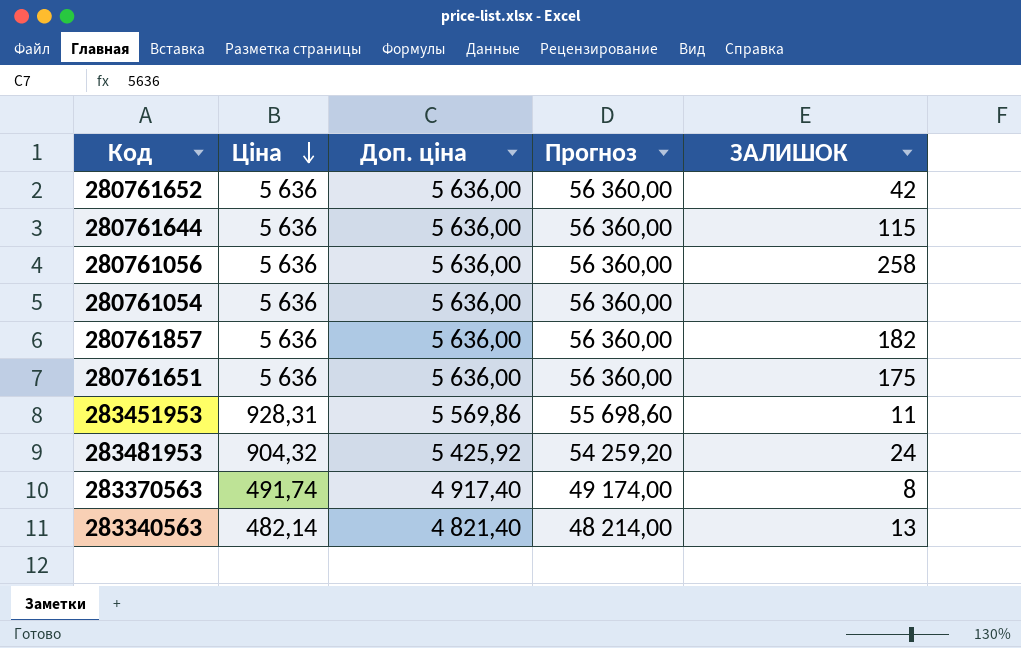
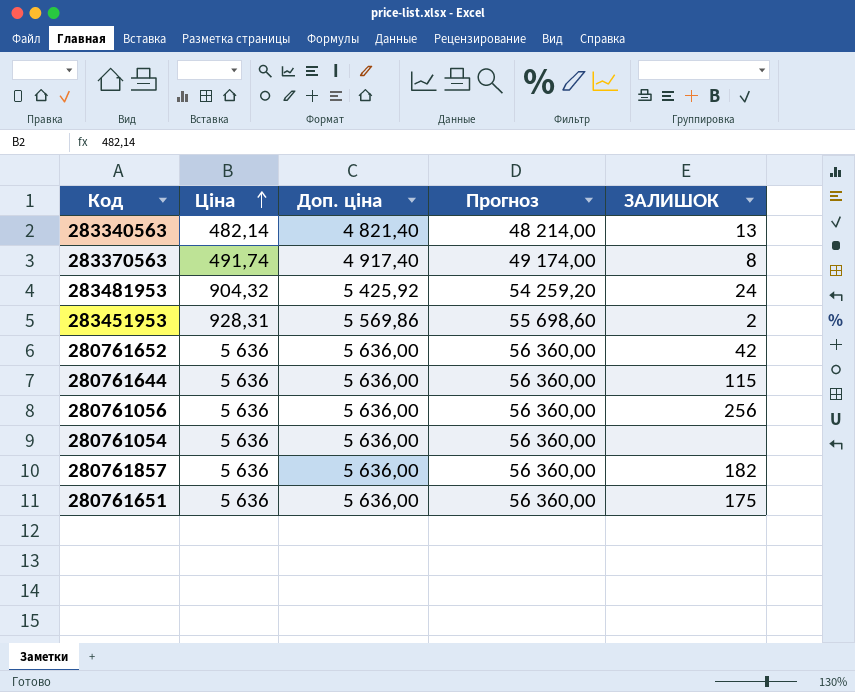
row order: Ціна descending -> Ціна ascending
283451953 | ЗАЛИШОК: 11 -> 2
280761056 | ЗАЛИШОК: 258 -> 256

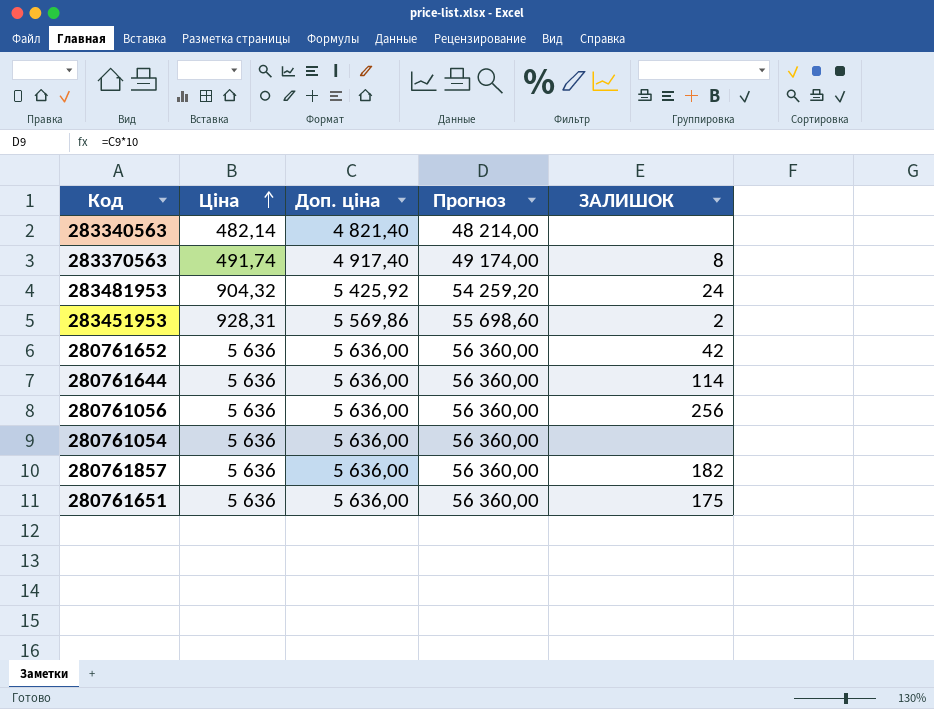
283340563 | ЗАЛИШОК: 13 -> none
280761644 | ЗАЛИШОК: 115 -> 114

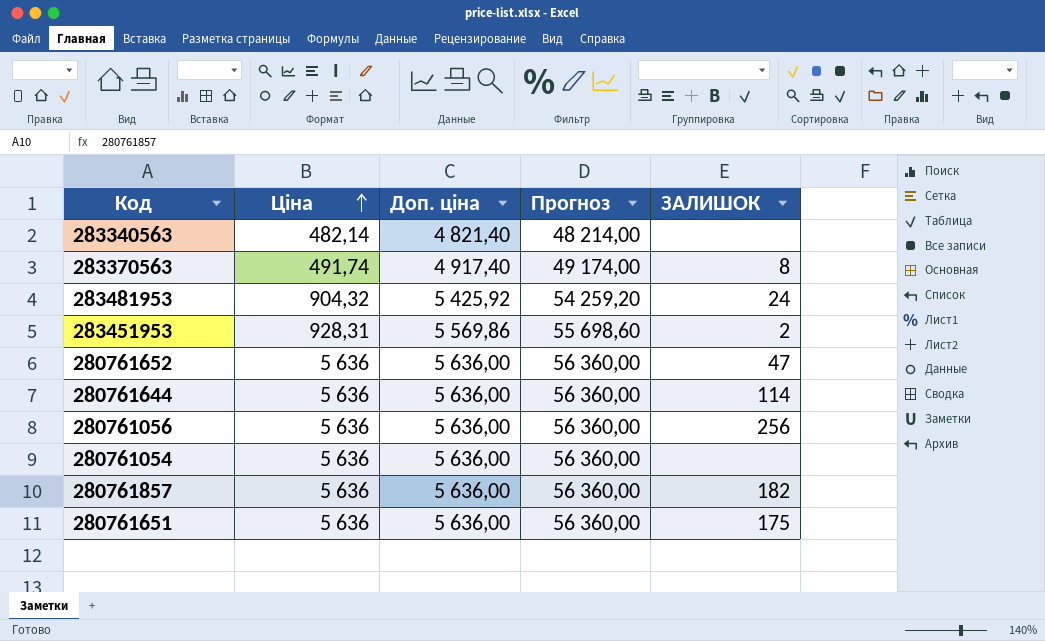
280761652 | ЗАЛИШОК: 42 -> 47

